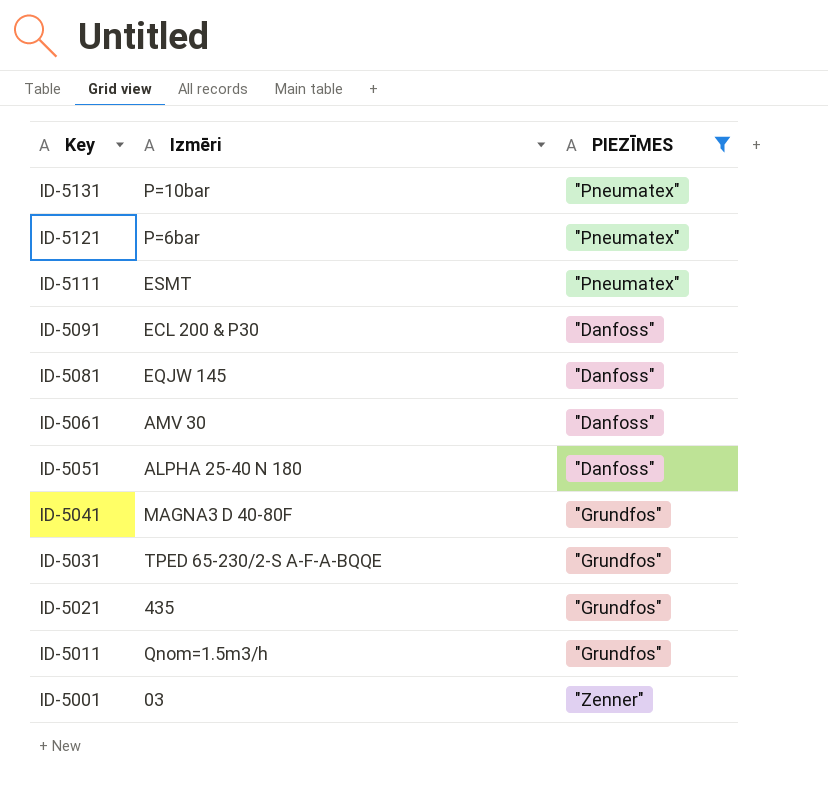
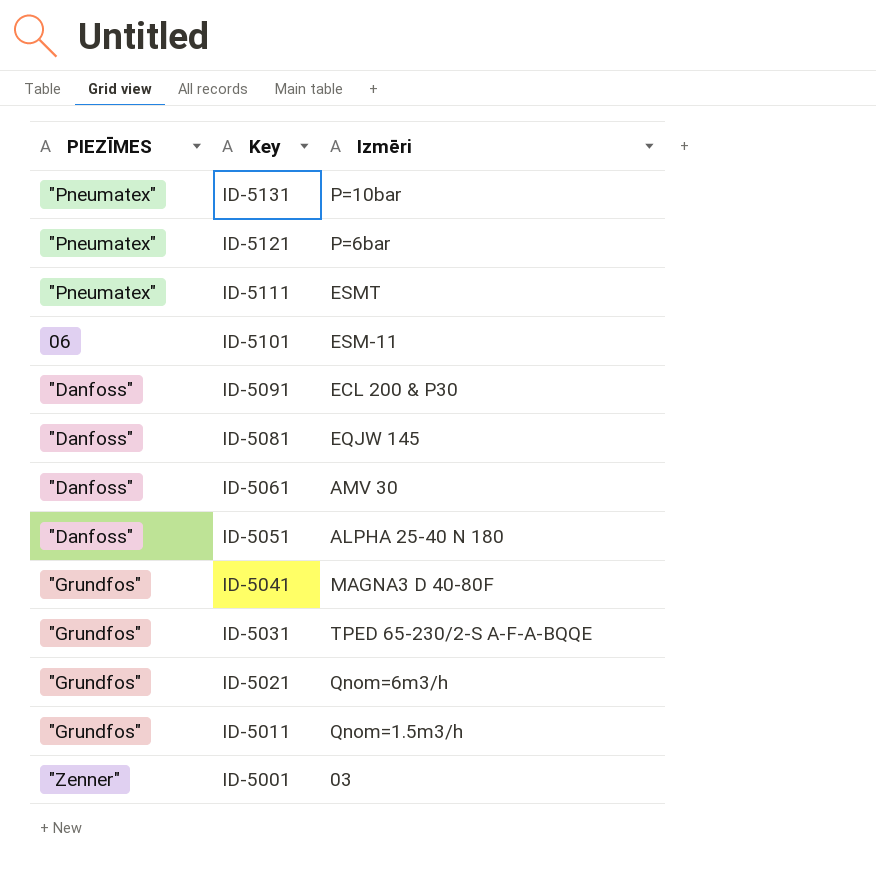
filter: PIEZĪMES != 06 -> none
column PIEZĪMES | position: 3 -> 1
ID-5021 | Izmēri: 435 -> Qnom=6m3/h

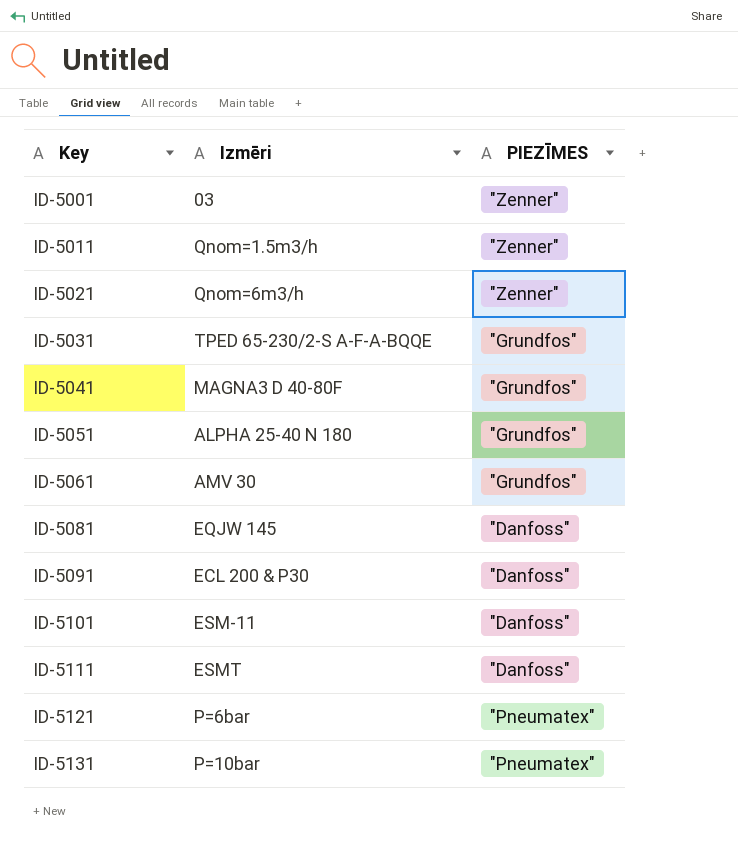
row order: Key descending -> Key ascending
column PIEZĪMES | position: 1 -> 3
ID-5011 | PIEZĪMES: "Grundfos" -> "Zenner"
ID-5021 | PIEZĪMES: "Grundfos" -> "Zenner"
ID-5051 | PIEZĪMES: "Danfoss" -> "Grundfos"
ID-5061 | PIEZĪMES: "Danfoss" -> "Grundfos"
ID-5101 | PIEZĪMES: 06 -> "Danfoss"
ID-5111 | PIEZĪMES: "Pneumatex" -> "Danfoss"

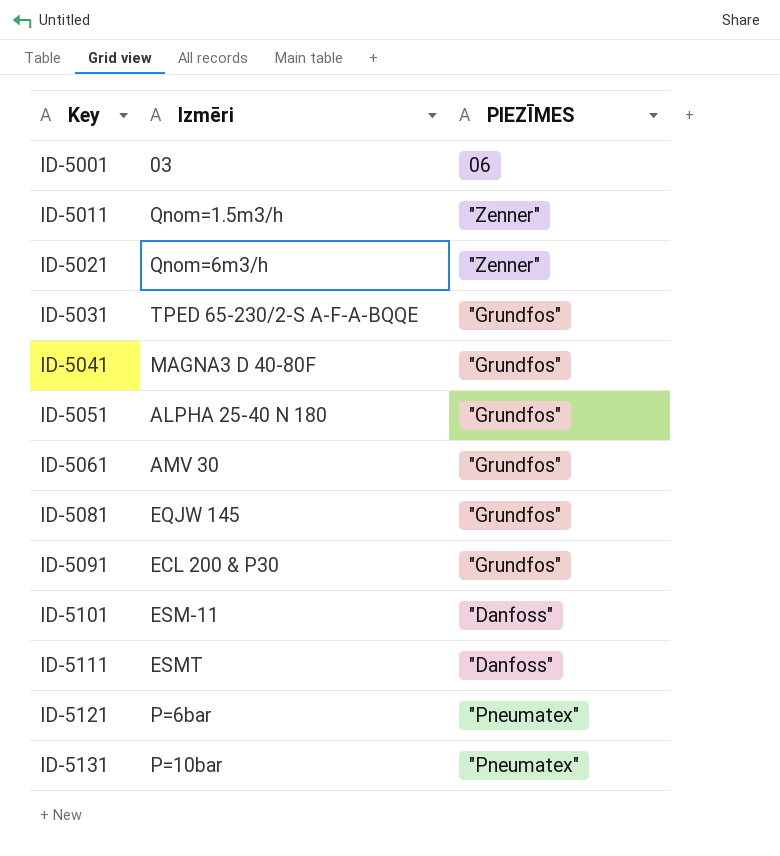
ID-5001 | PIEZĪMES: "Zenner" -> 06
ID-5081 | PIEZĪMES: "Danfoss" -> "Grundfos"
ID-5091 | PIEZĪMES: "Danfoss" -> "Grundfos"

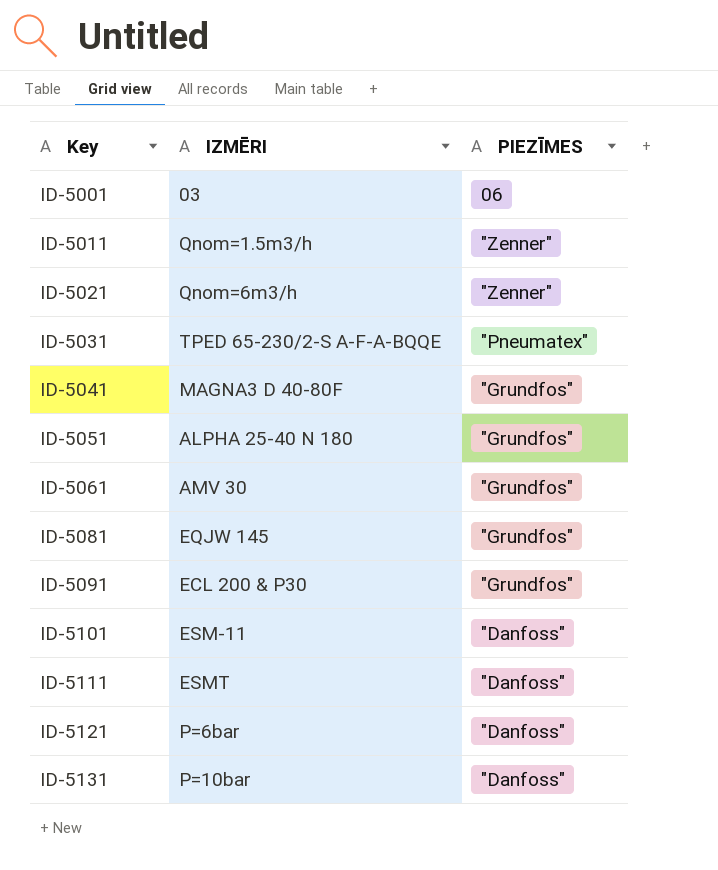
column name: Izmēri -> IZMĒRI
ID-5031 | PIEZĪMES: "Grundfos" -> "Pneumatex"
ID-5121 | PIEZĪMES: "Pneumatex" -> "Danfoss"
ID-5131 | PIEZĪMES: "Pneumatex" -> "Danfoss"

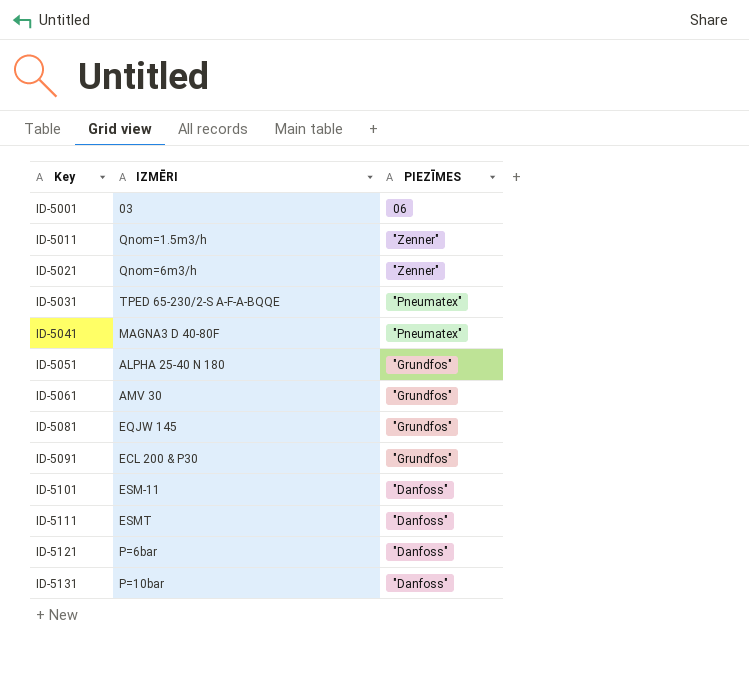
ID-5041 | PIEZĪMES: "Grundfos" -> "Pneumatex"

